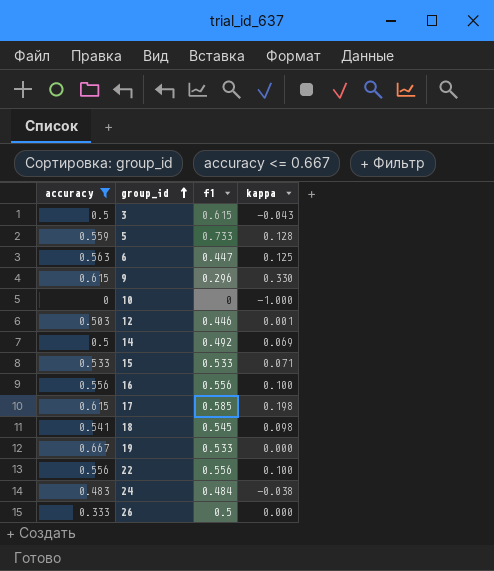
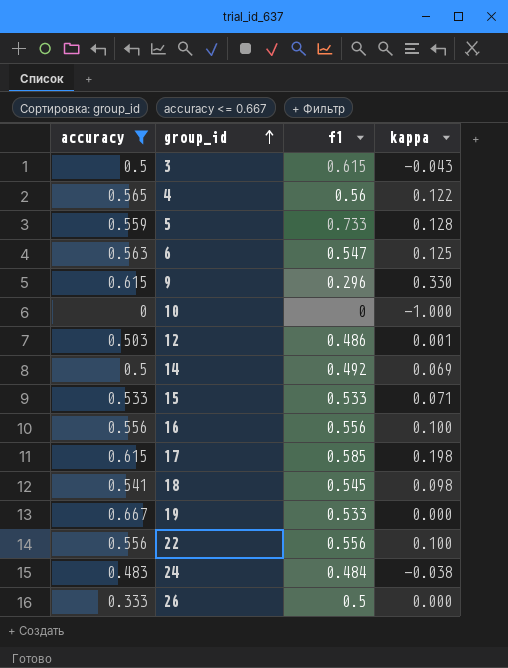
row 4: none -> 0.565 | 0.56 | 0.122
6 | f1: 0.447 -> 0.547
12 | f1: 0.446 -> 0.486

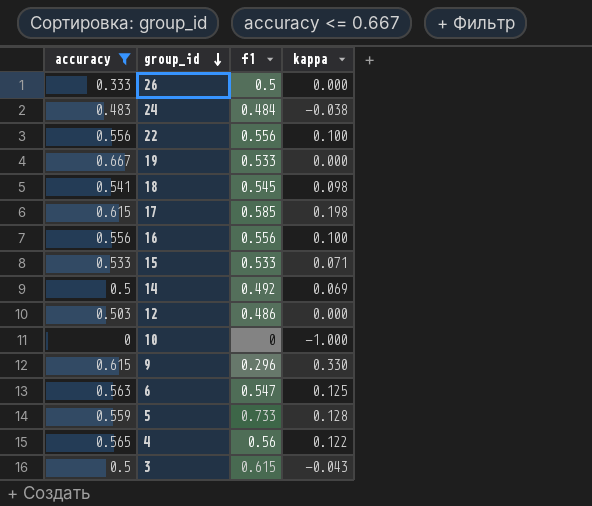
row order: group_id ascending -> group_id descending
12 | kappa: 0.001 -> 0.000

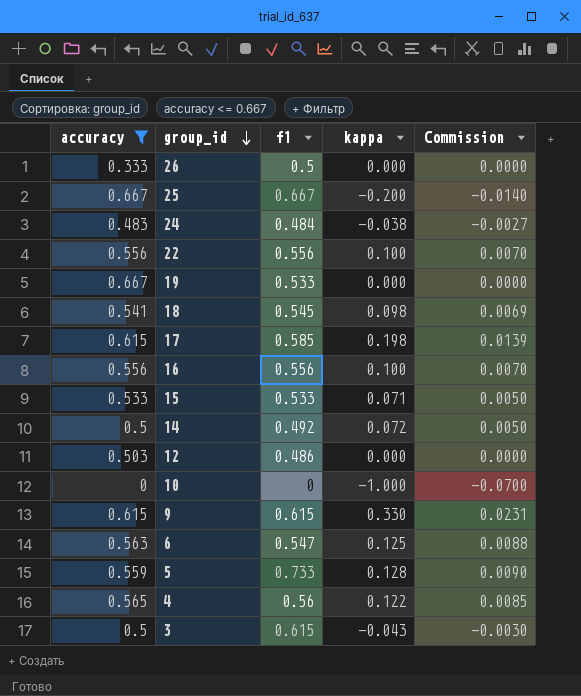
column Commission | formula: none -> [kappa] * 0.07
row 25: none -> 0.667 | 0.667 | -0.200 | -0.0140
14 | kappa: 0.069 -> 0.072
9 | f1: 0.296 -> 0.615

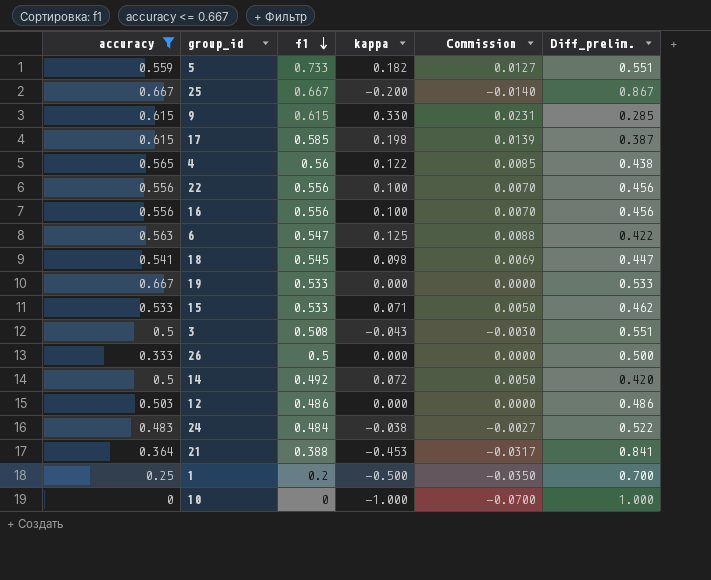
row order: group_id descending -> f1 descending
column Diff_prelim. | formula: none -> [f1] - [kappa]
5 | kappa: 0.128 -> 0.182
5 | Commission: 0.0090 -> 0.0127
3 | f1: 0.615 -> 0.508
row 21: none -> 0.364 | 0.388 | -0.453 | -0.0317 | 0.841
row 1: none -> 0.25 | 0.2 | -0.500 | -0.0350 | 0.700

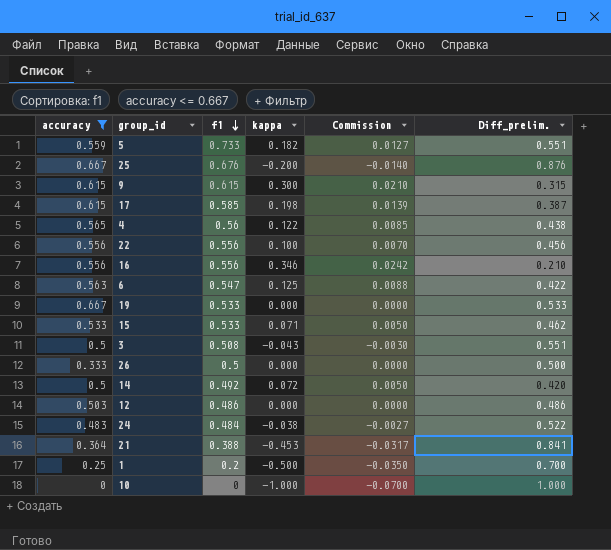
row 18: 0.541 | 0.545 | 0.098 | 0.0069 | 0.447 -> none
25 | f1: 0.667 -> 0.676
25 | Diff_prelim.: 0.867 -> 0.876
9 | kappa: 0.330 -> 0.300
9 | Commission: 0.0231 -> 0.0210
9 | Diff_prelim.: 0.285 -> 0.315
16 | kappa: 0.100 -> 0.346
16 | Commission: 0.0070 -> 0.0242
16 | Diff_prelim.: 0.456 -> 0.210

